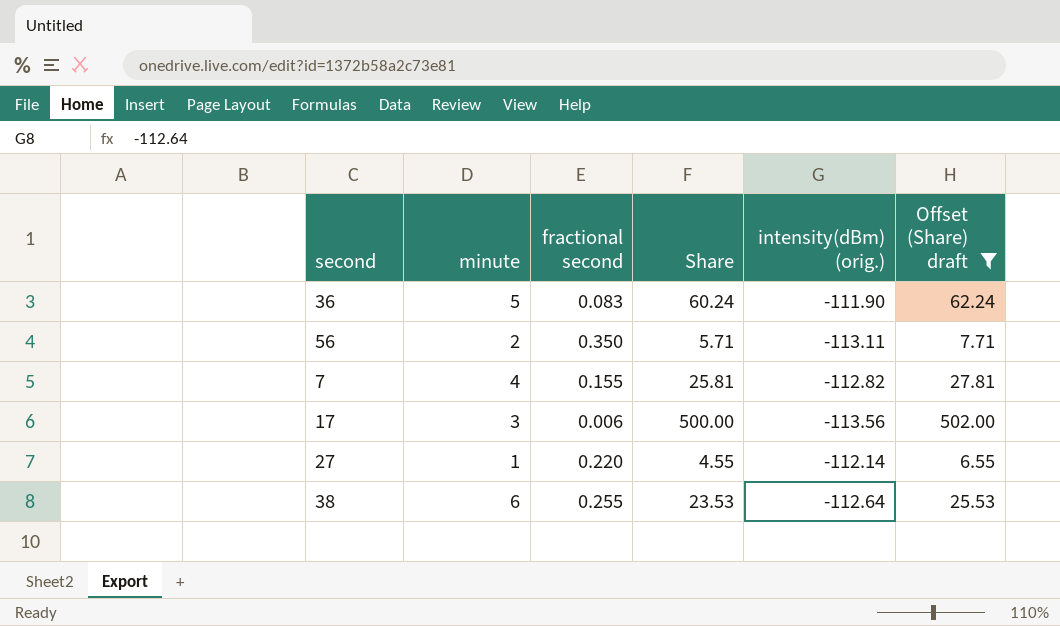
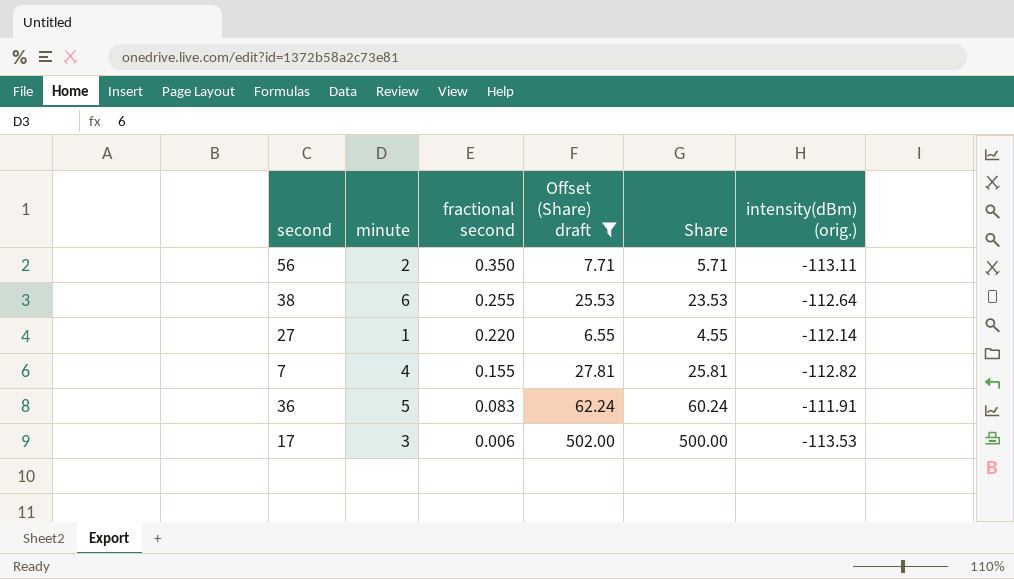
row order: none -> fractional second descending
column Offset (Share) draft | position: 6 -> 4
36 | intensity(dBm) (orig.): -111.90 -> -111.91
17 | intensity(dBm) (orig.): -113.56 -> -113.53

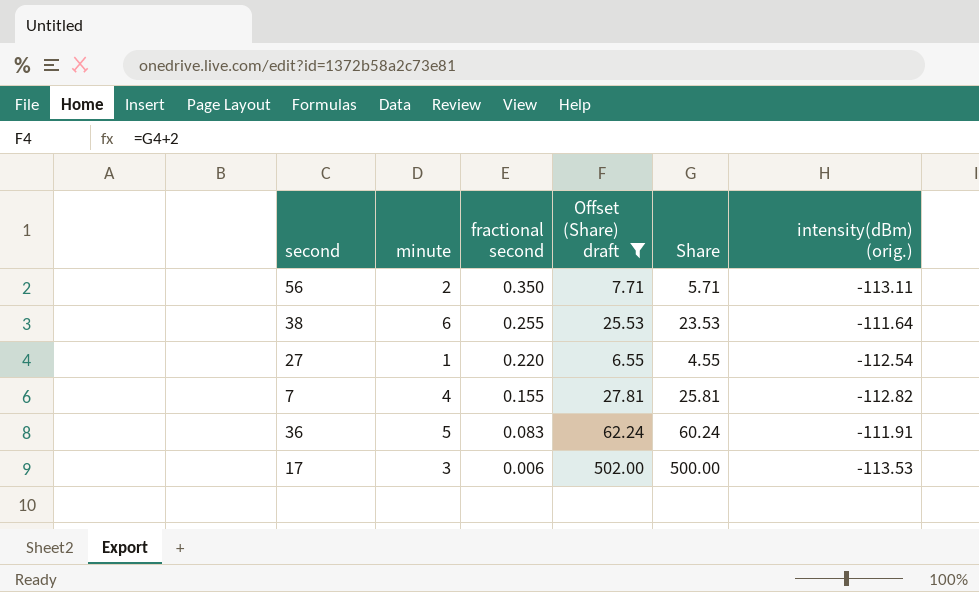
38 | intensity(dBm) (orig.): -112.64 -> -111.64
27 | intensity(dBm) (orig.): -112.14 -> -112.54

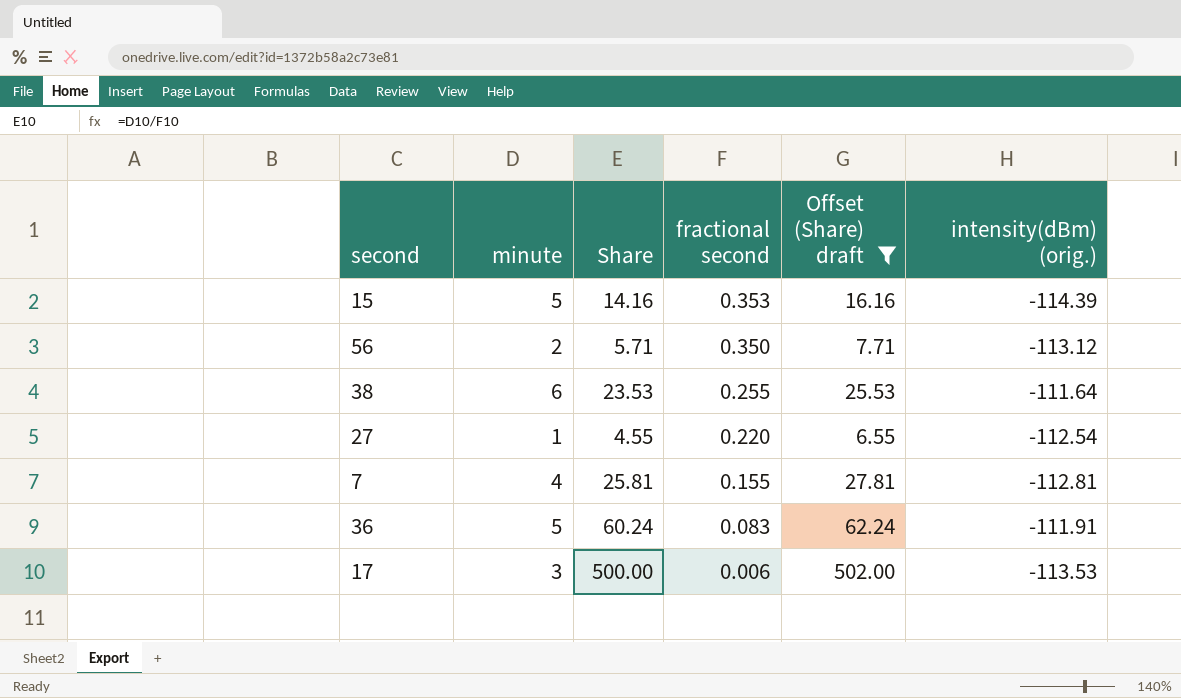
column Share | position: 5 -> 3
row 15: none -> 5 | 14.16 | 0.353 | 16.16 | -114.39
56 | intensity(dBm) (orig.): -113.11 -> -113.12
7 | intensity(dBm) (orig.): -112.82 -> -112.81

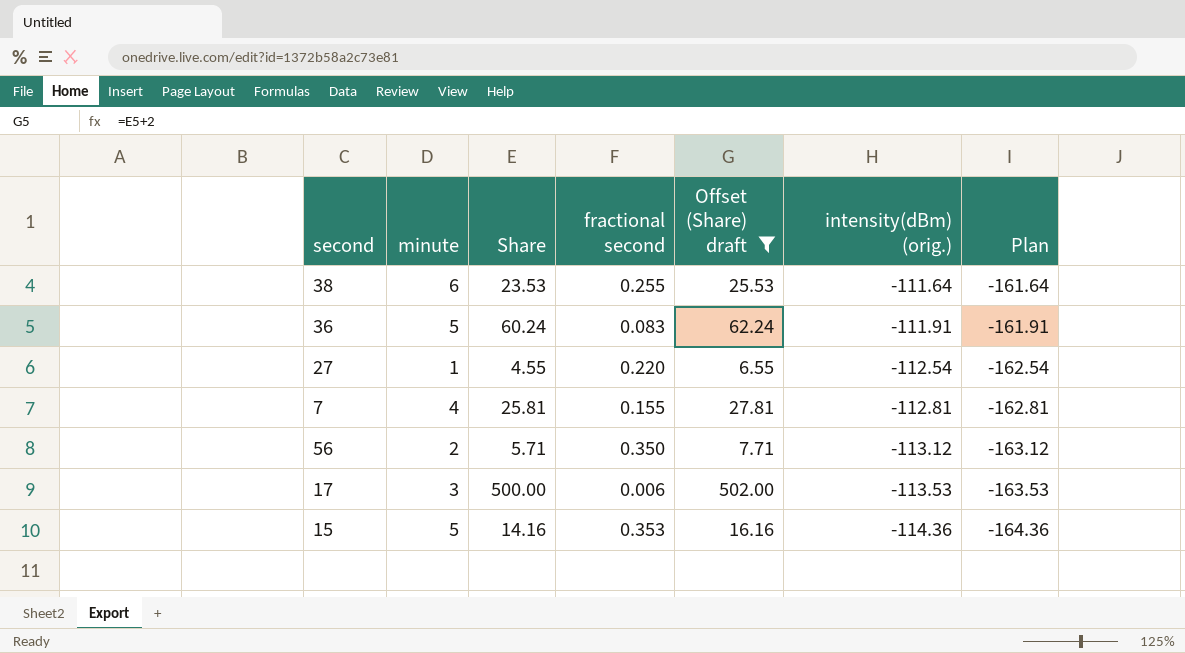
row order: fractional second descending -> intensity(dBm) (orig.) descending
column Plan | formula: none -> [intensity(dBm) (orig.)] - 50
15 | intensity(dBm) (orig.): -114.39 -> -114.36

